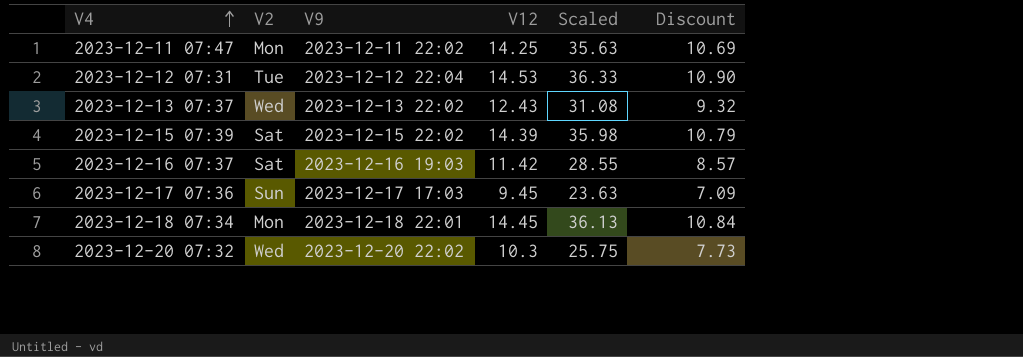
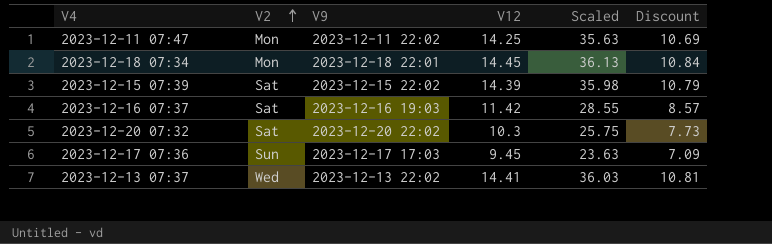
row order: V4 ascending -> V2 ascending
row 2023-12-12 07:31: Tue | 2023-12-12 22:04 | 14.53 | 36.33 | 10.90 -> none
2023-12-20 07:32 | V2: Wed -> Sat
2023-12-13 07:37 | V12: 12.43 -> 14.41
2023-12-13 07:37 | Scaled: 31.08 -> 36.03
2023-12-13 07:37 | Discount: 9.32 -> 10.81

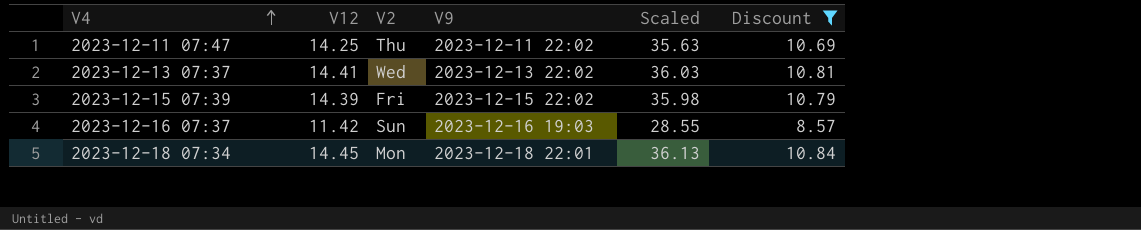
filter: none -> Discount >= 8.57
row order: V2 ascending -> V4 ascending
column V12 | position: 4 -> 2
2023-12-11 07:47 | V2: Mon -> Thu
2023-12-15 07:39 | V2: Sat -> Fri
2023-12-16 07:37 | V2: Sat -> Sun

